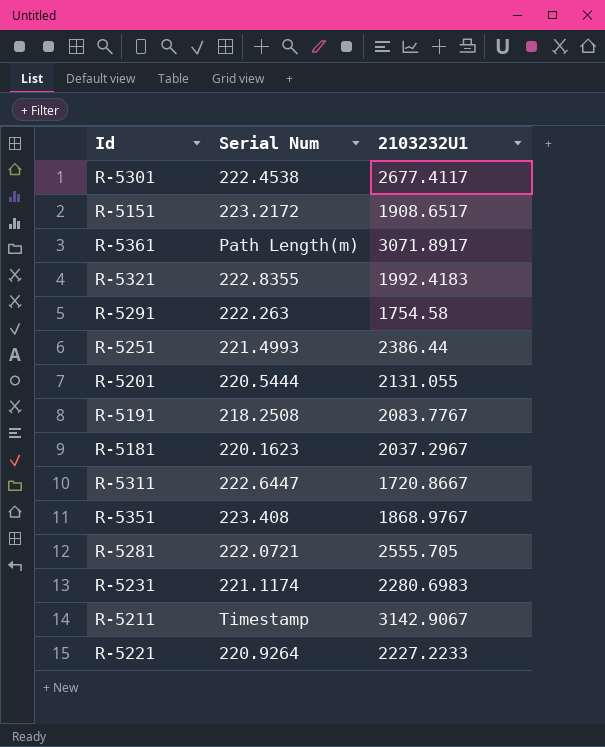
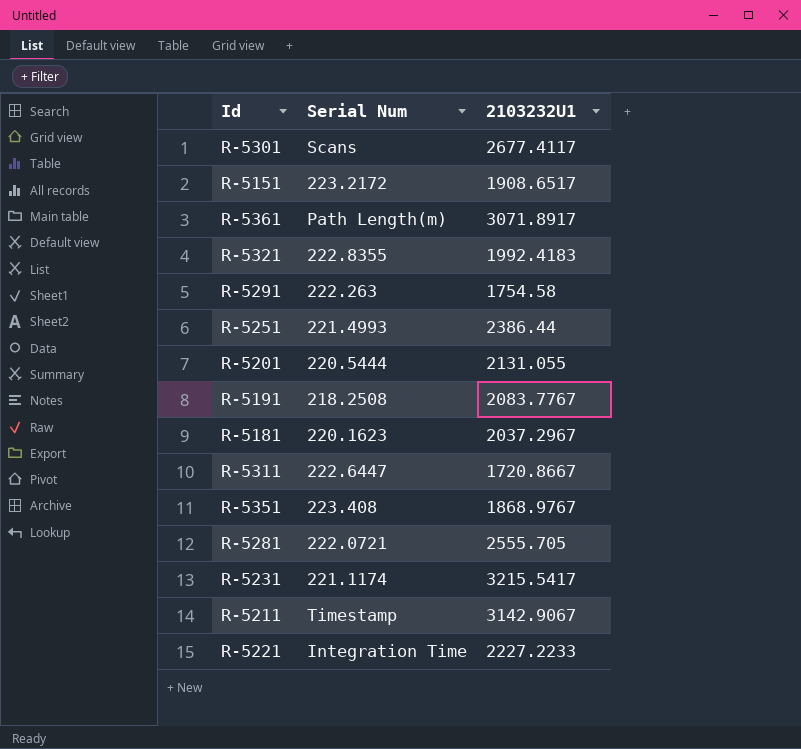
R-5301 | Serial Num: 222.4538 -> Scans
R-5231 | 2103232U1: 2280.6983 -> 3215.5417
R-5221 | Serial Num: 220.9264 -> Integration Time

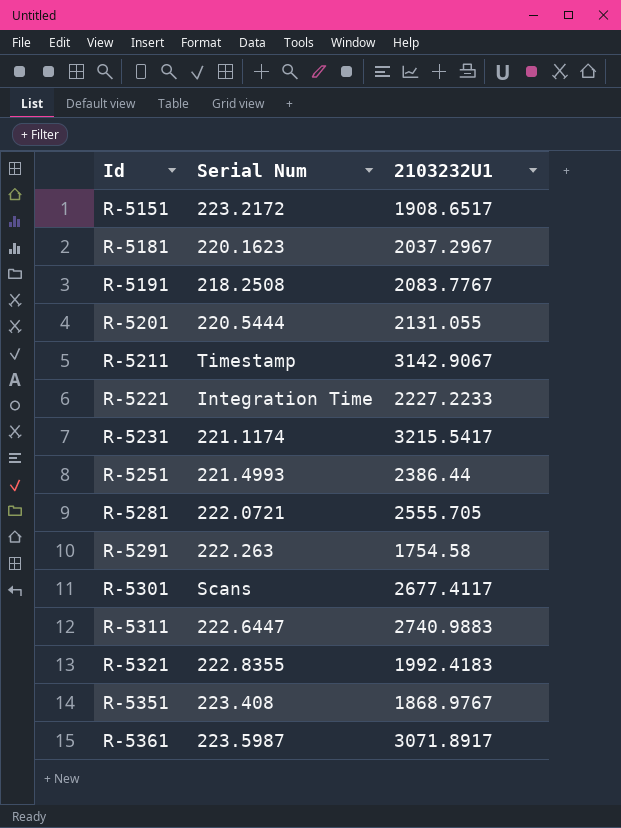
row order: none -> Id ascending
R-5311 | 2103232U1: 1720.8667 -> 2740.9883
R-5361 | Serial Num: Path Length(m) -> 223.5987

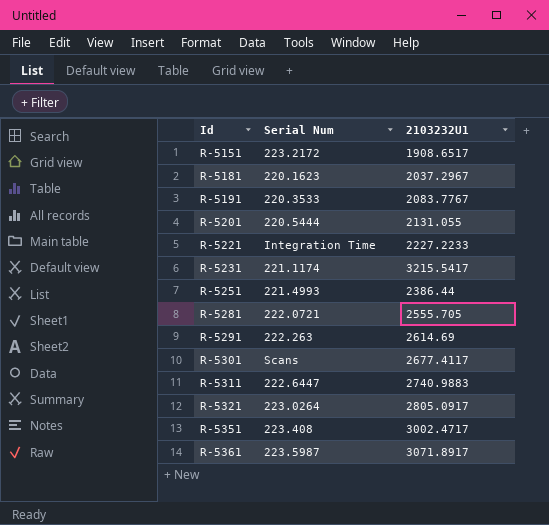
row R-5211: Timestamp | 3142.9067 -> none
R-5191 | Serial Num: 218.2508 -> 220.3533
R-5291 | 2103232U1: 1754.58 -> 2614.69
R-5321 | Serial Num: 222.8355 -> 223.0264
R-5321 | 2103232U1: 1992.4183 -> 2805.0917
R-5351 | 2103232U1: 1868.9767 -> 3002.4717

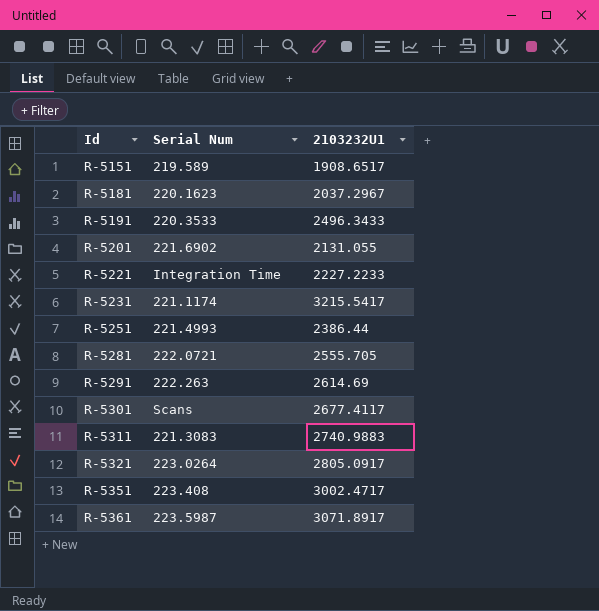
R-5151 | Serial Num: 223.2172 -> 219.589
R-5191 | 2103232U1: 2083.7767 -> 2496.3433
R-5201 | Serial Num: 220.5444 -> 221.6902
R-5311 | Serial Num: 222.6447 -> 221.3083

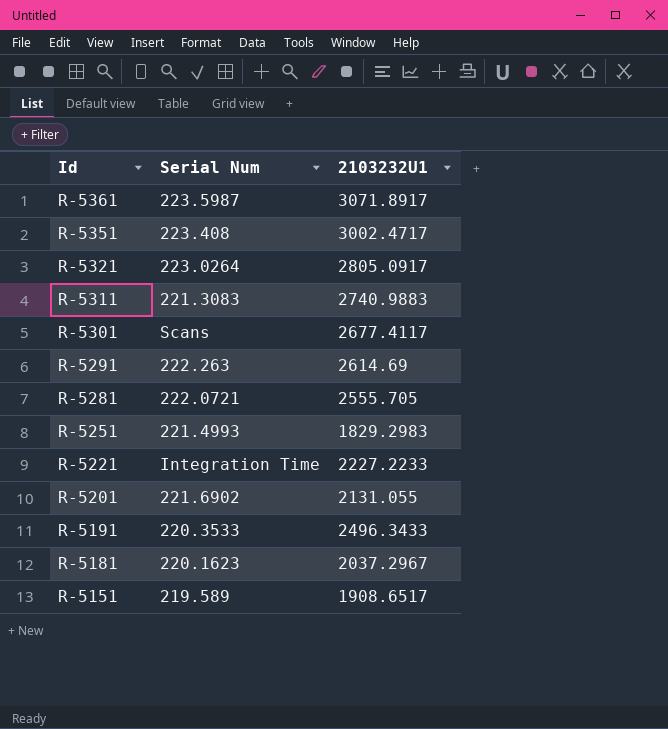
row order: Id ascending -> Id descending
row R-5231: 221.1174 | 3215.5417 -> none
R-5251 | 2103232U1: 2386.44 -> 1829.2983

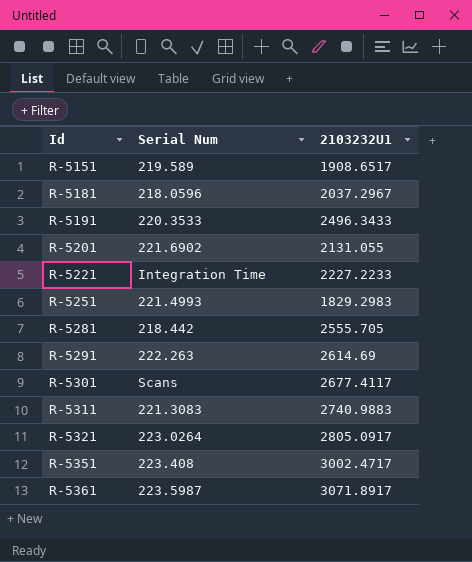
row order: Id descending -> Id ascending
R-5181 | Serial Num: 220.1623 -> 218.0596
R-5281 | Serial Num: 222.0721 -> 218.442

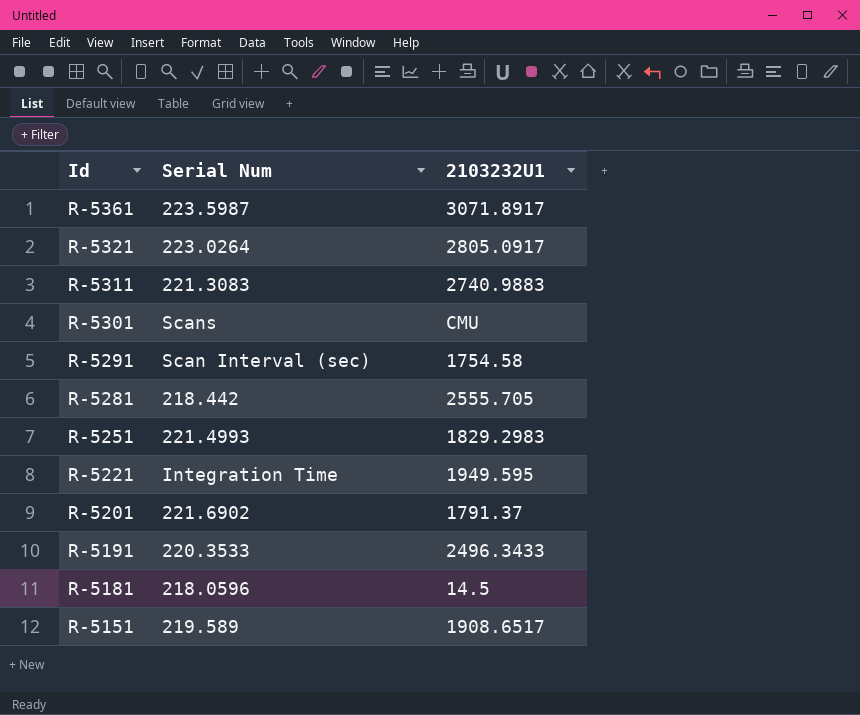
row order: Id ascending -> Id descending
row R-5351: 223.408 | 3002.4717 -> none
R-5301 | 2103232U1: 2677.4117 -> CMU
R-5291 | Serial Num: 222.263 -> Scan Interval (sec)
R-5291 | 2103232U1: 2614.69 -> 1754.58
R-5221 | 2103232U1: 2227.2233 -> 1949.595
R-5201 | 2103232U1: 2131.055 -> 1791.37
R-5181 | 2103232U1: 2037.2967 -> 14.5

